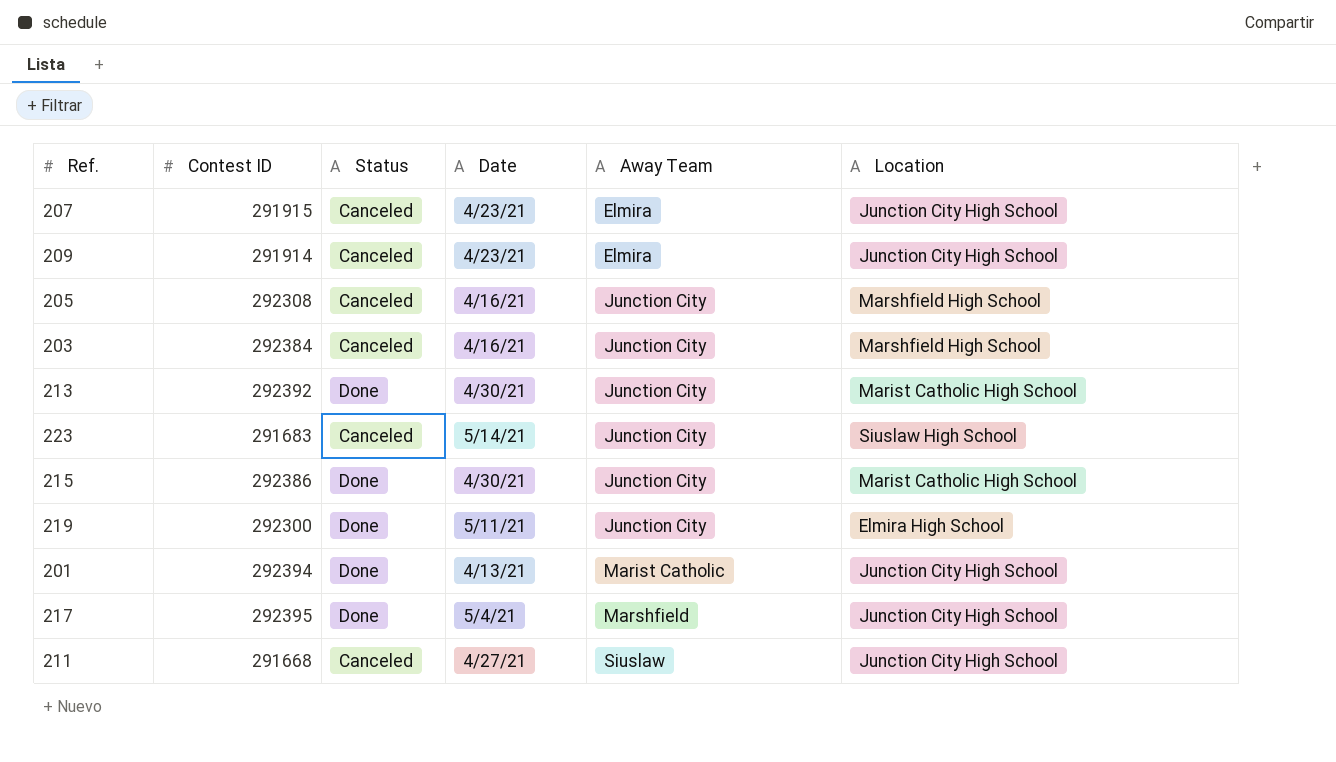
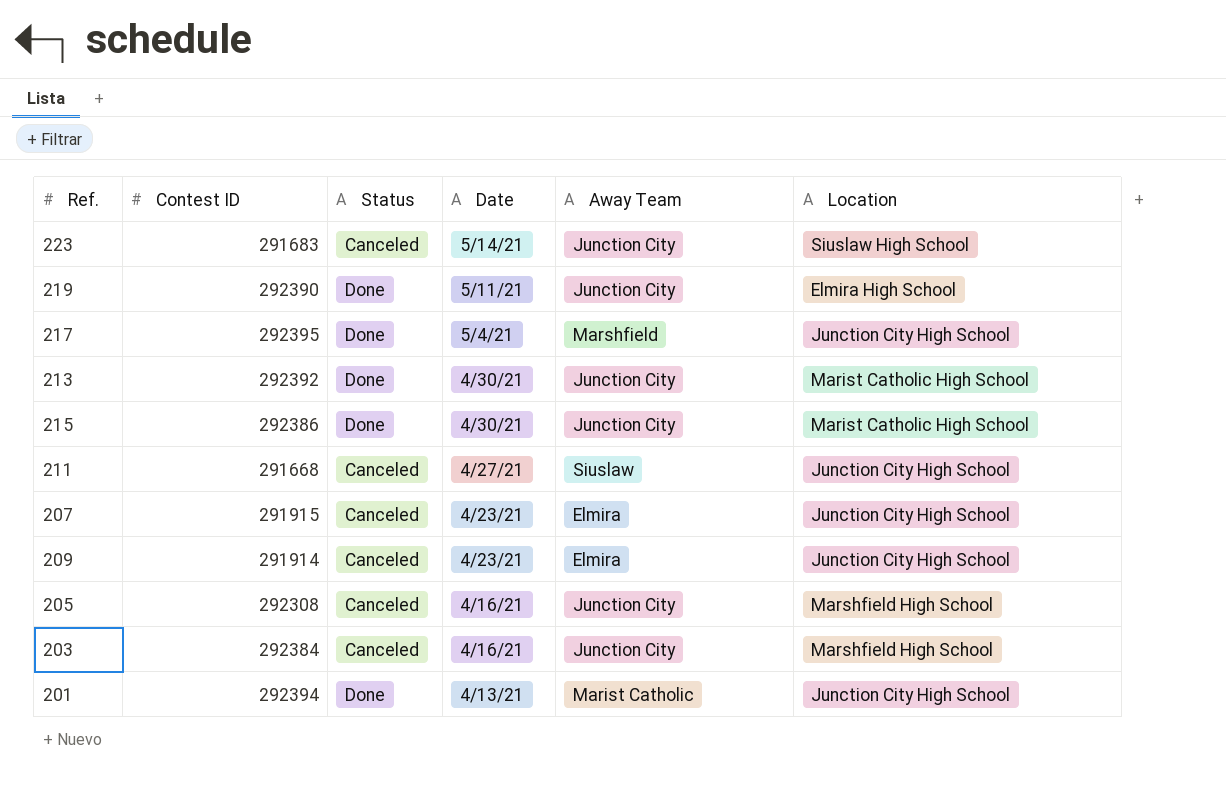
row order: Away Team ascending -> Date descending
219 | Contest ID: 292300 -> 292390

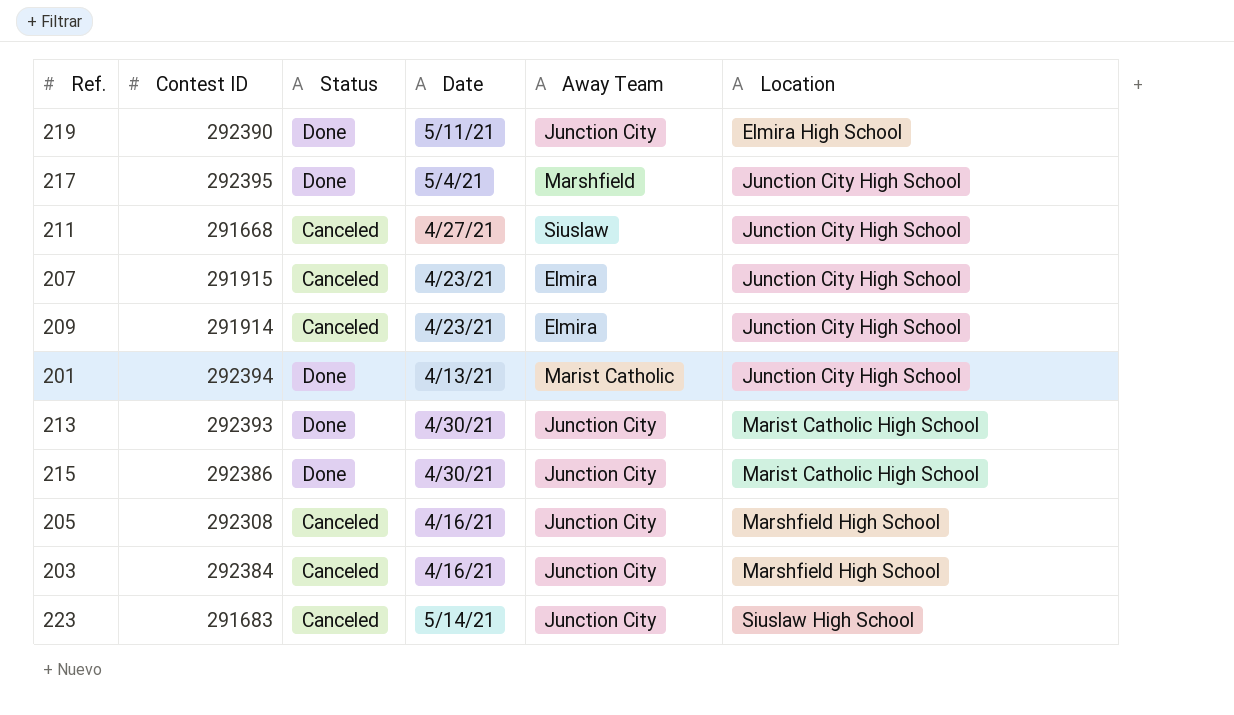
row order: Date descending -> Location ascending
213 | Contest ID: 292392 -> 292393

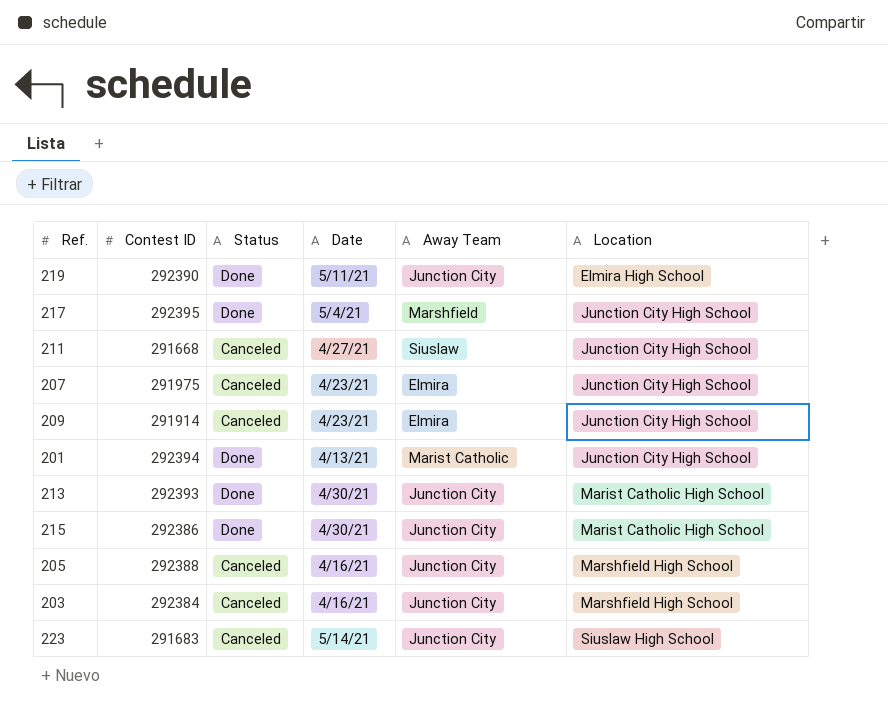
207 | Contest ID: 291915 -> 291975
205 | Contest ID: 292308 -> 292388

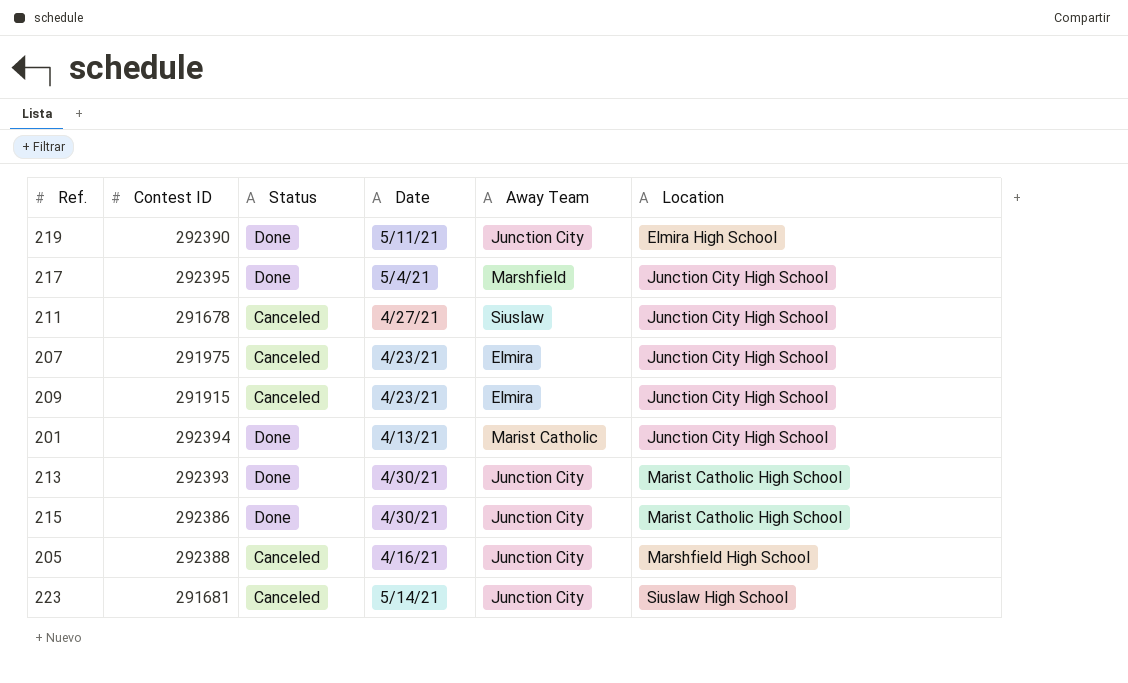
row 203: 292384 | Canceled | 4/16/21 | Junction City | Marshfield High School -> none
211 | Contest ID: 291668 -> 291678
209 | Contest ID: 291914 -> 291915
223 | Contest ID: 291683 -> 291681

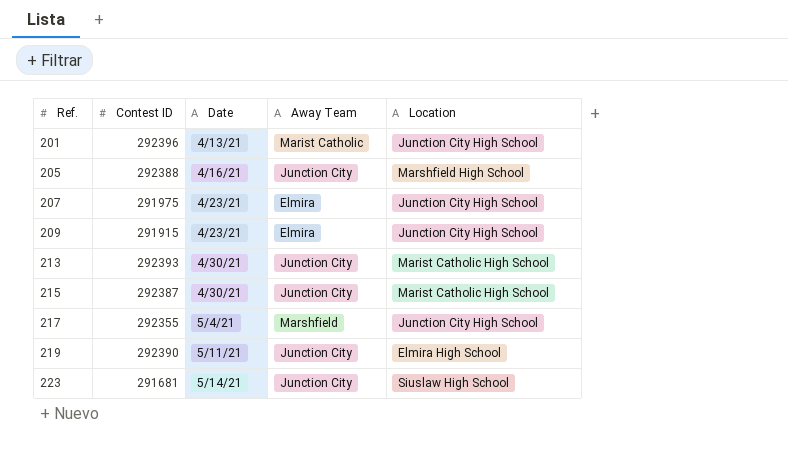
row order: Location ascending -> Ref. ascending
column Status | position: 3 -> none
row 211: 291678 | Canceled | 4/27/21 | Siuslaw | Junction City High School -> none
201 | Contest ID: 292394 -> 292396
215 | Contest ID: 292386 -> 292387
217 | Contest ID: 292395 -> 292355

